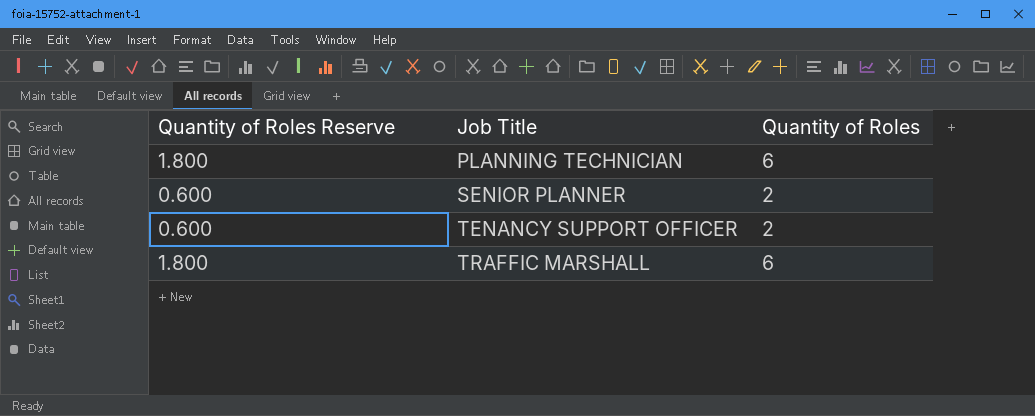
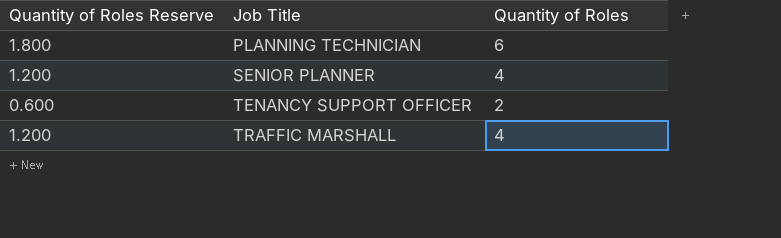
SENIOR PLANNER | Quantity of Roles Reserve: 0.600 -> 1.200
SENIOR PLANNER | Quantity of Roles: 2 -> 4
TRAFFIC MARSHALL | Quantity of Roles Reserve: 1.800 -> 1.200
TRAFFIC MARSHALL | Quantity of Roles: 6 -> 4

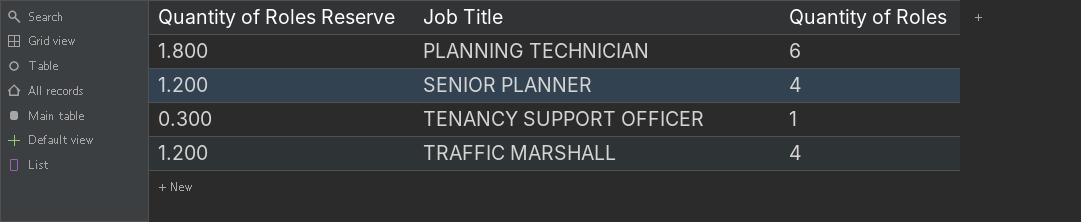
TENANCY SUPPORT OFFICER | Quantity of Roles Reserve: 0.600 -> 0.300
TENANCY SUPPORT OFFICER | Quantity of Roles: 2 -> 1

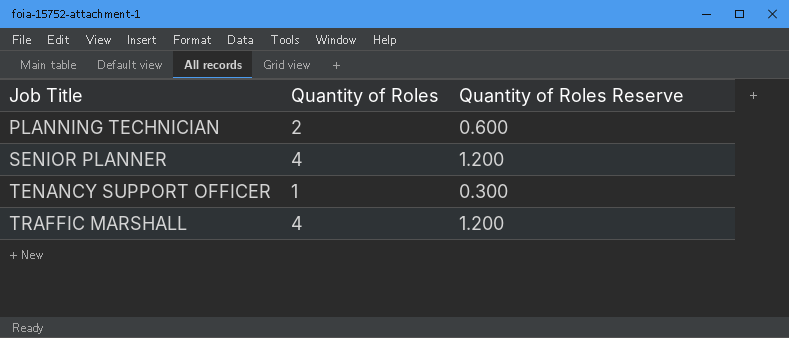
column Quantity of Roles Reserve | position: 1 -> 3
PLANNING TECHNICIAN | Quantity of Roles: 6 -> 2
PLANNING TECHNICIAN | Quantity of Roles Reserve: 1.800 -> 0.600

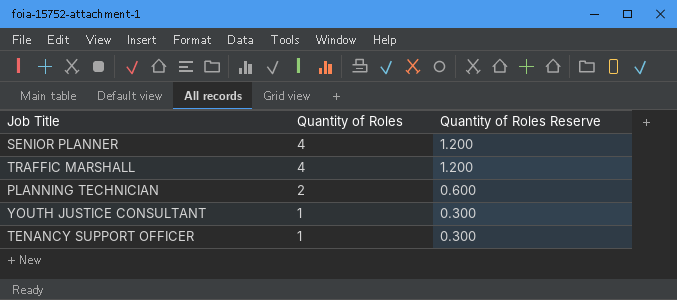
row order: Job Title ascending -> Quantity of Roles descending
row YOUTH JUSTICE CONSULTANT: none -> 1 | 0.300

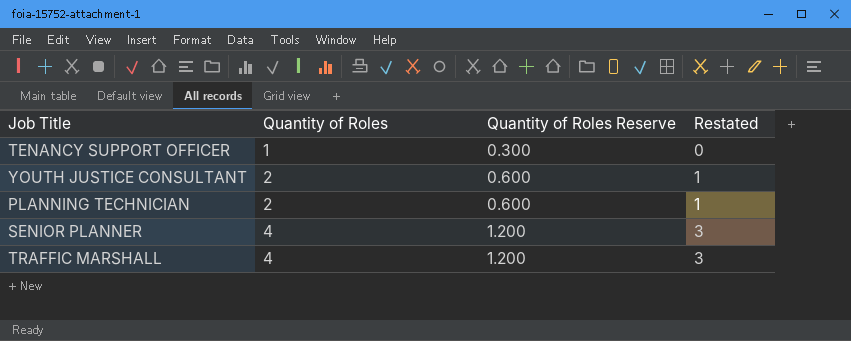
row order: Quantity of Roles descending -> Quantity of Roles ascending
column Restated | formula: none -> [Quantity of Roles] - 1
YOUTH JUSTICE CONSULTANT | Quantity of Roles: 1 -> 2
YOUTH JUSTICE CONSULTANT | Quantity of Roles Reserve: 0.300 -> 0.600

